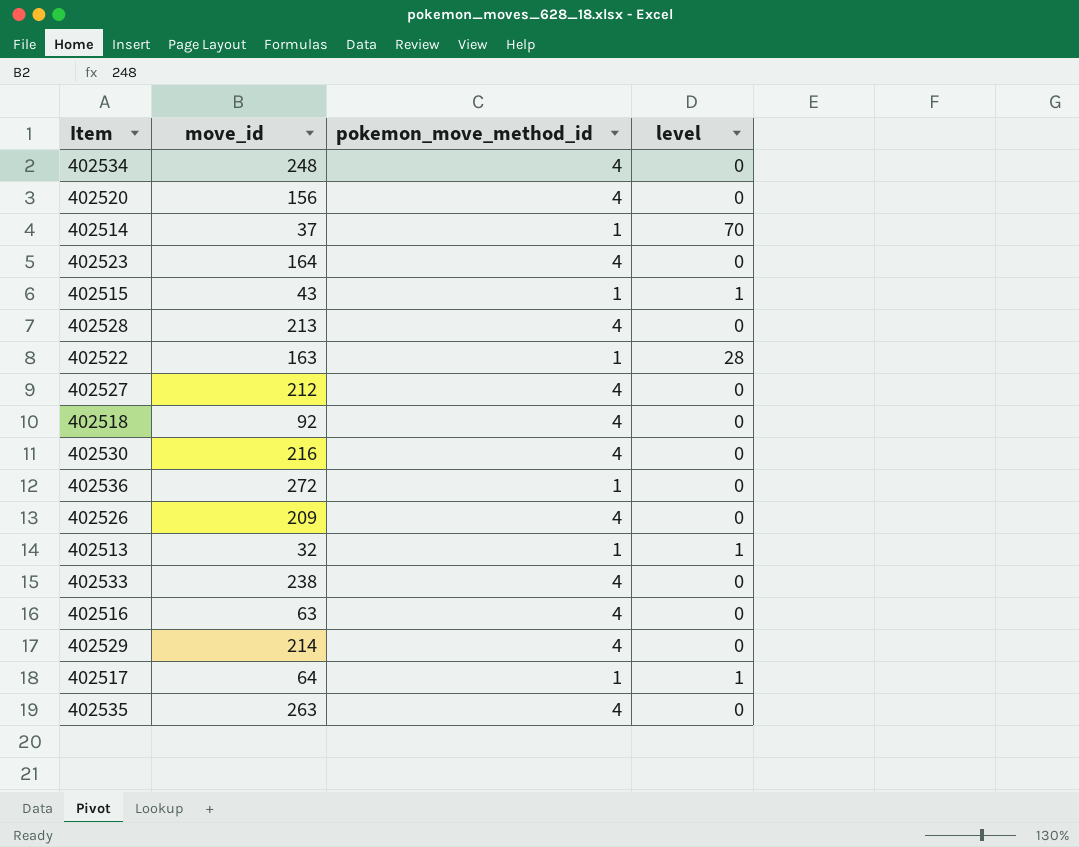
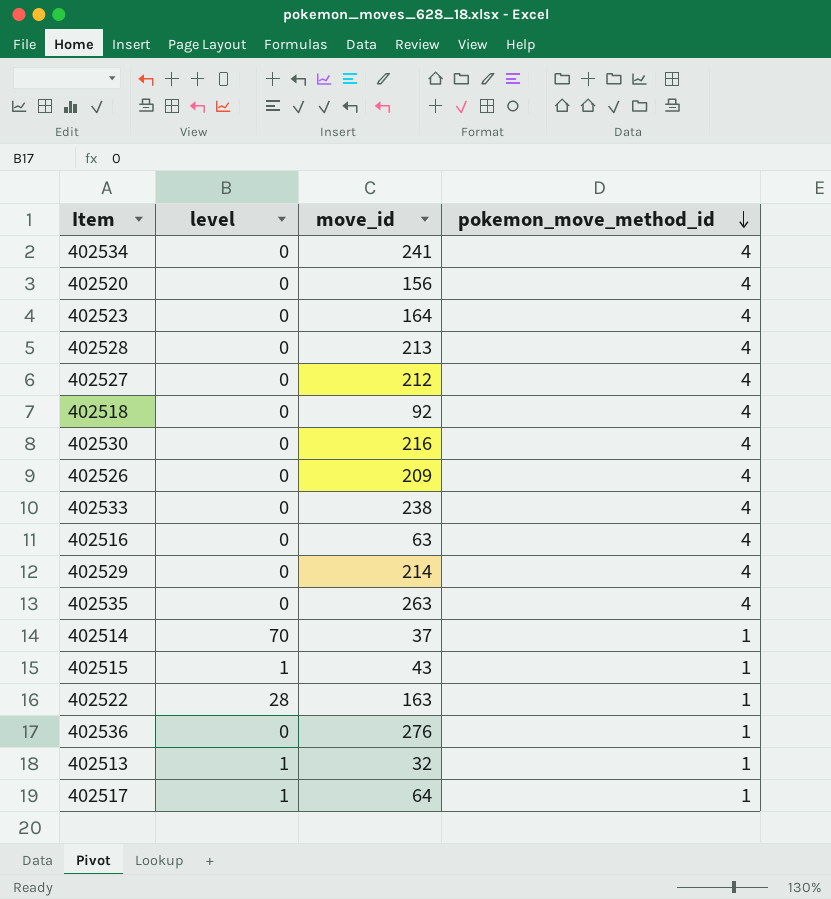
row order: none -> pokemon_move_method_id descending
column level | position: 4 -> 2
402534 | move_id: 248 -> 241
402536 | move_id: 272 -> 276

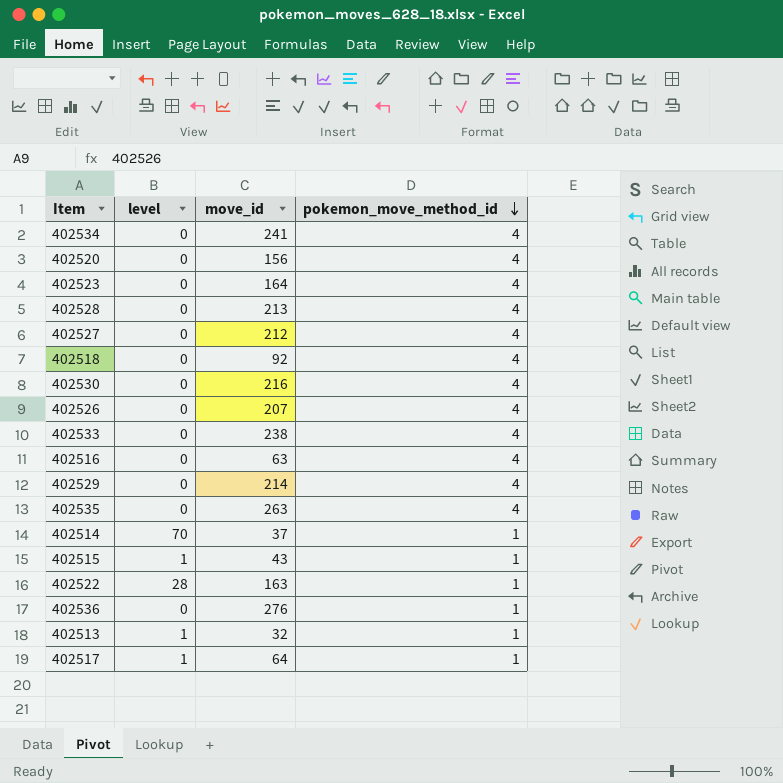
402526 | move_id: 209 -> 207

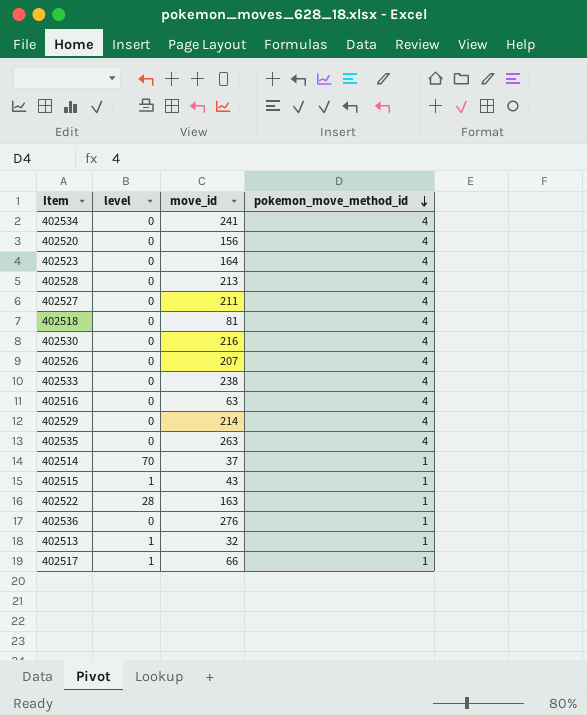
402527 | move_id: 212 -> 211
402518 | move_id: 92 -> 81
402517 | move_id: 64 -> 66

